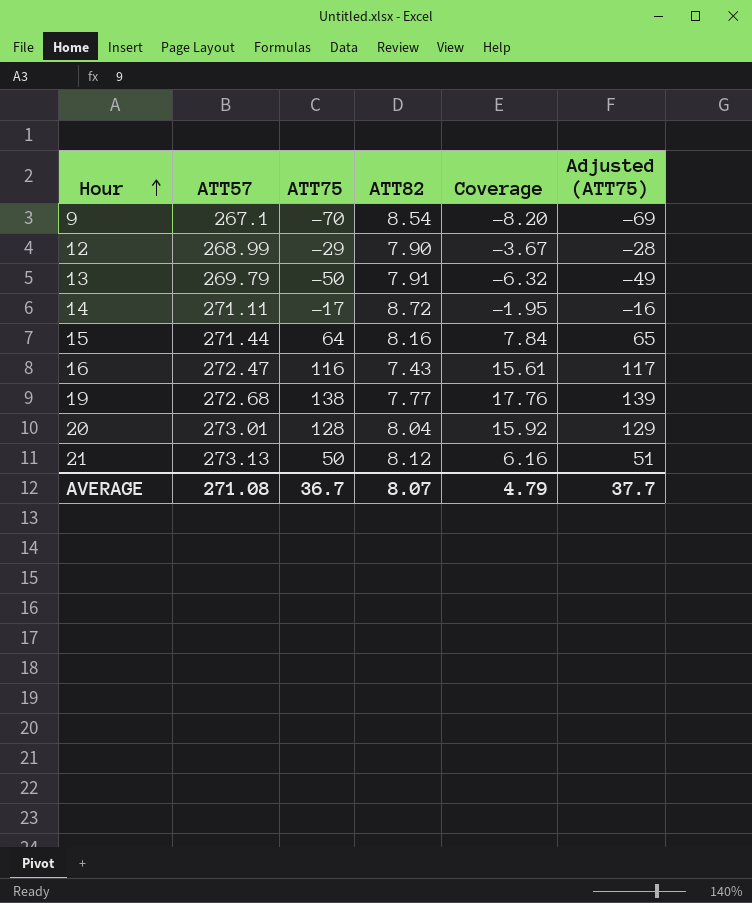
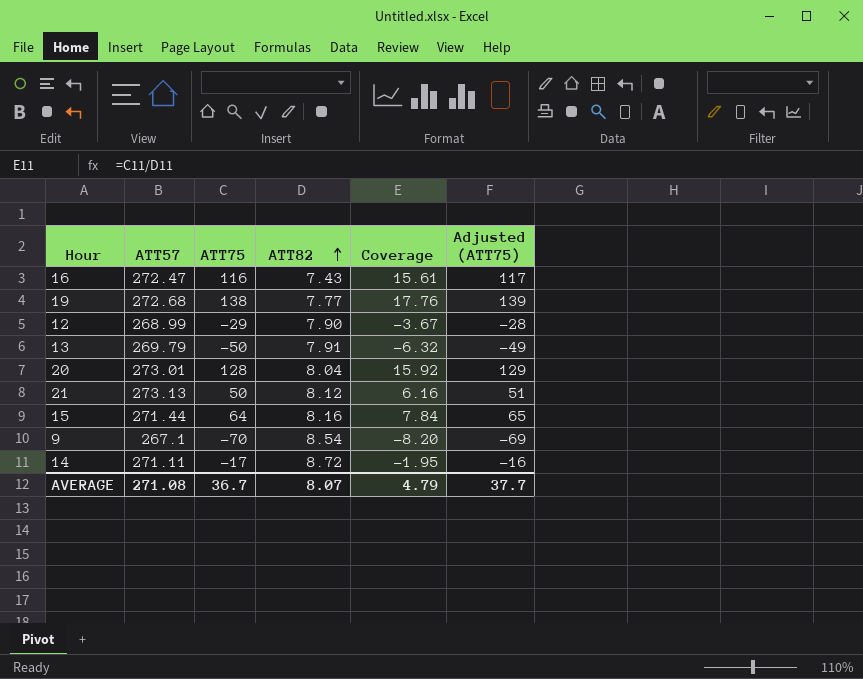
row order: Hour ascending -> ATT82 ascending

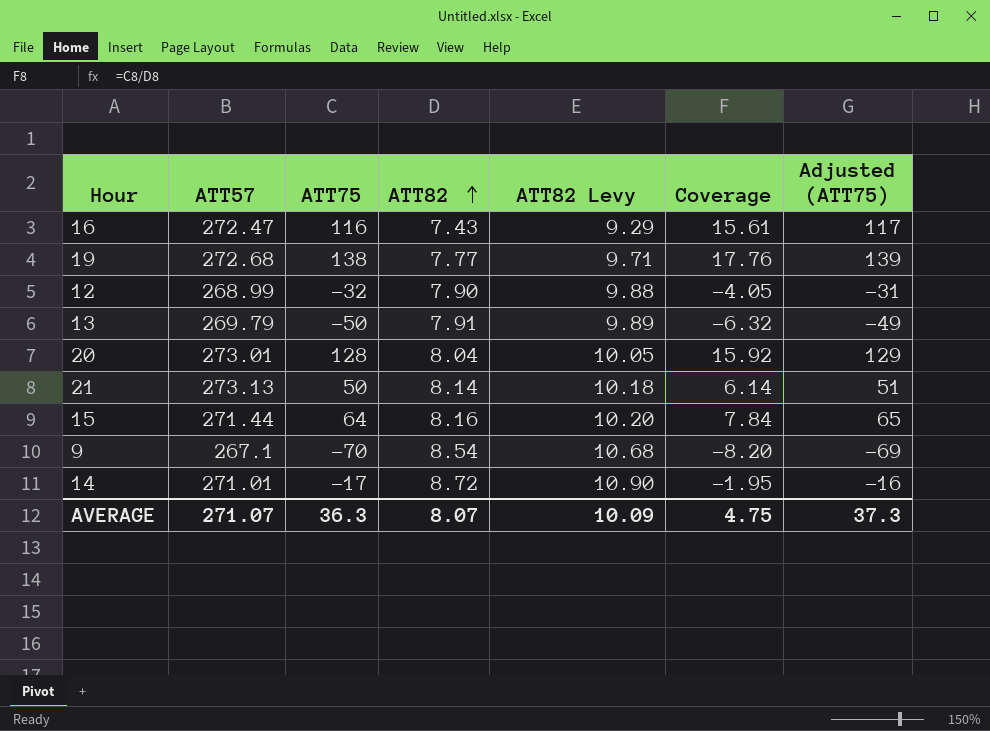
column ATT82 Levy | formula: none -> [ATT82] * 1.25
12 | ATT75: -29 -> -32
12 | Coverage: -3.67 -> -4.05
12 | Adjusted (ATT75): -28 -> -31
21 | ATT82: 8.12 -> 8.14
21 | Coverage: 6.16 -> 6.14
14 | ATT57: 271.11 -> 271.01
AVERAGE | ATT57: 271.08 -> 271.07
AVERAGE | ATT75: 36.7 -> 36.3
AVERAGE | Coverage: 4.79 -> 4.75
AVERAGE | Adjusted (ATT75): 37.7 -> 37.3

